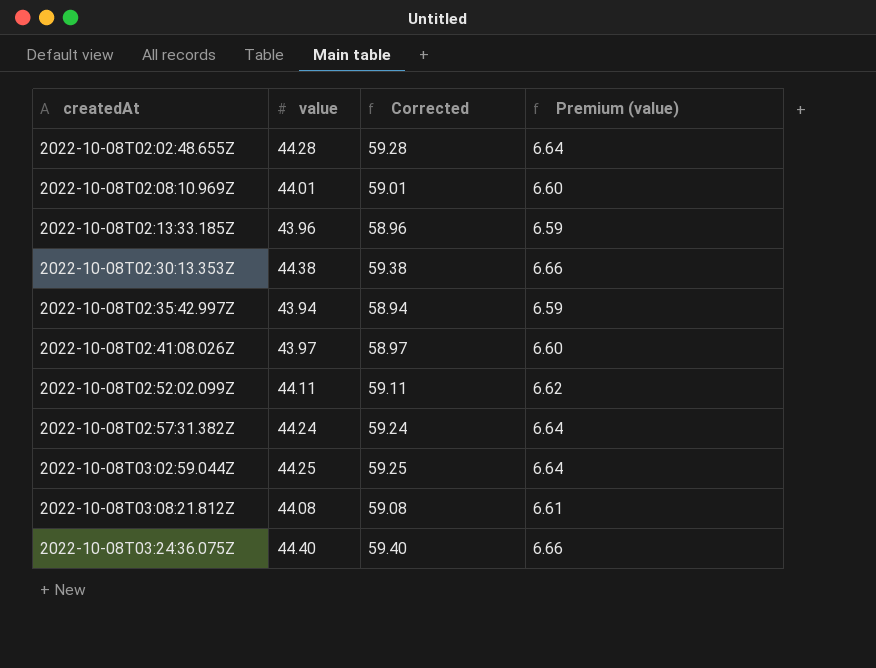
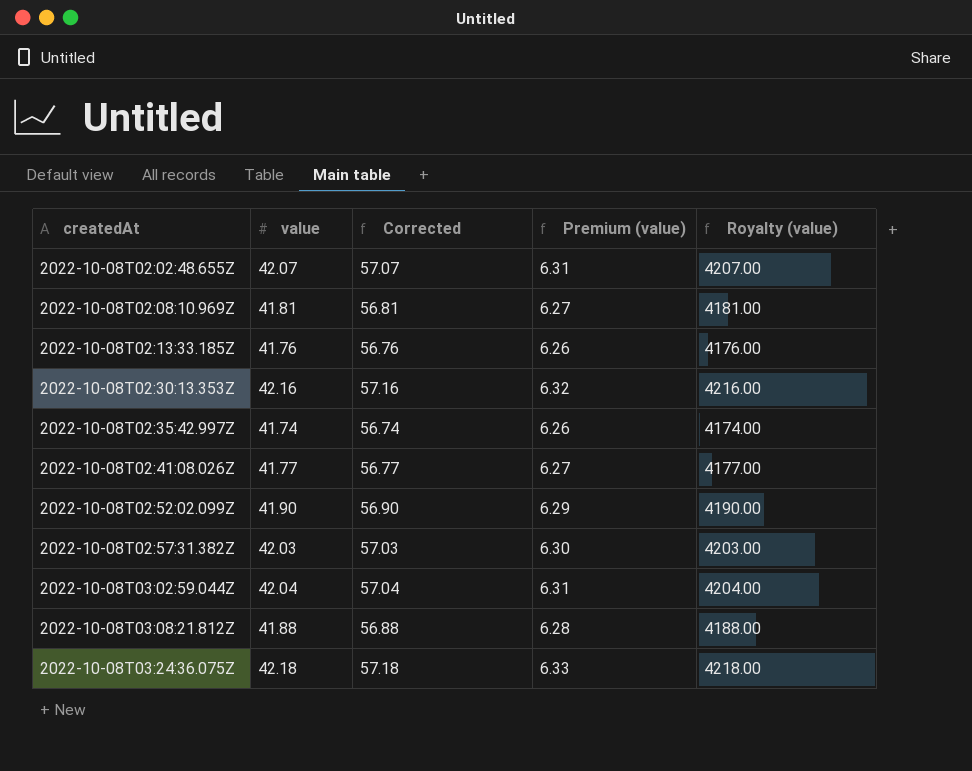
column Royalty (value) | formula: none -> [value] * 100
2022-10-08T02:02:48.655Z | value: 44.28 -> 42.07
2022-10-08T02:02:48.655Z | Corrected: 59.28 -> 57.07
2022-10-08T02:02:48.655Z | Premium (value): 6.64 -> 6.31
2022-10-08T02:08:10.969Z | value: 44.01 -> 41.81
2022-10-08T02:08:10.969Z | Corrected: 59.01 -> 56.81
2022-10-08T02:08:10.969Z | Premium (value): 6.60 -> 6.27
2022-10-08T02:13:33.185Z | value: 43.96 -> 41.76
2022-10-08T02:13:33.185Z | Corrected: 58.96 -> 56.76
2022-10-08T02:13:33.185Z | Premium (value): 6.59 -> 6.26
2022-10-08T02:30:13.353Z | value: 44.38 -> 42.16
2022-10-08T02:30:13.353Z | Corrected: 59.38 -> 57.16
2022-10-08T02:30:13.353Z | Premium (value): 6.66 -> 6.32
2022-10-08T02:35:42.997Z | value: 43.94 -> 41.74
2022-10-08T02:35:42.997Z | Corrected: 58.94 -> 56.74
2022-10-08T02:35:42.997Z | Premium (value): 6.59 -> 6.26
2022-10-08T02:41:08.026Z | value: 43.97 -> 41.77
2022-10-08T02:41:08.026Z | Corrected: 58.97 -> 56.77
2022-10-08T02:41:08.026Z | Premium (value): 6.60 -> 6.27
2022-10-08T02:52:02.099Z | value: 44.11 -> 41.90
2022-10-08T02:52:02.099Z | Corrected: 59.11 -> 56.90
2022-10-08T02:52:02.099Z | Premium (value): 6.62 -> 6.29
2022-10-08T02:57:31.382Z | value: 44.24 -> 42.03
2022-10-08T02:57:31.382Z | Corrected: 59.24 -> 57.03
2022-10-08T02:57:31.382Z | Premium (value): 6.64 -> 6.30
2022-10-08T03:02:59.044Z | value: 44.25 -> 42.04
2022-10-08T03:02:59.044Z | Corrected: 59.25 -> 57.04
2022-10-08T03:02:59.044Z | Premium (value): 6.64 -> 6.31
2022-10-08T03:08:21.812Z | value: 44.08 -> 41.88
2022-10-08T03:08:21.812Z | Corrected: 59.08 -> 56.88
2022-10-08T03:08:21.812Z | Premium (value): 6.61 -> 6.28
2022-10-08T03:24:36.075Z | value: 44.40 -> 42.18
2022-10-08T03:24:36.075Z | Corrected: 59.40 -> 57.18
2022-10-08T03:24:36.075Z | Premium (value): 6.66 -> 6.33

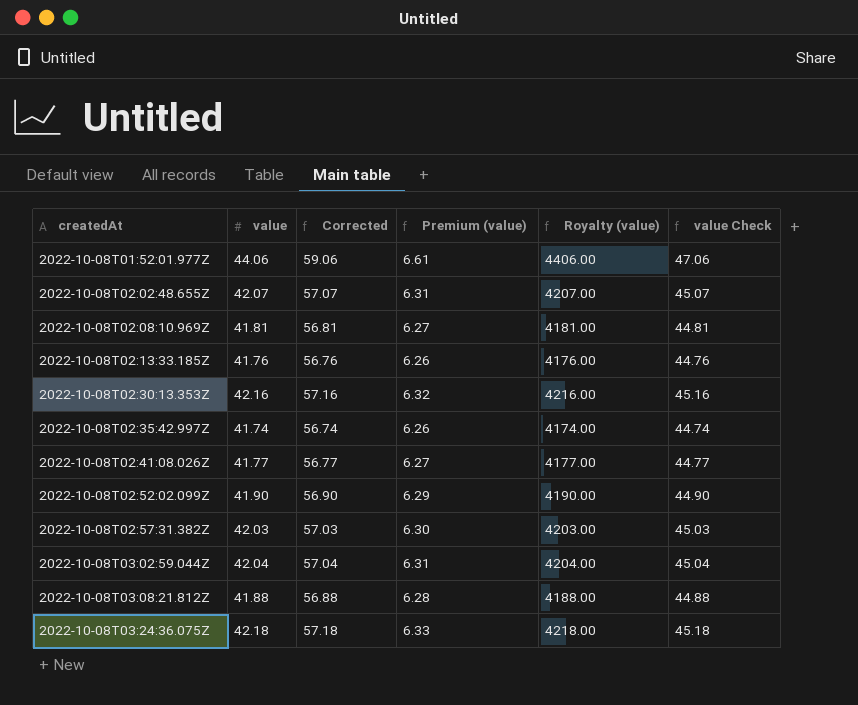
column value Check | formula: none -> [value] + 3
row 2022-10-08T01:52:01.977Z: none -> 44.06 | 59.06 | 6.61 | 4406.00 | 47.06

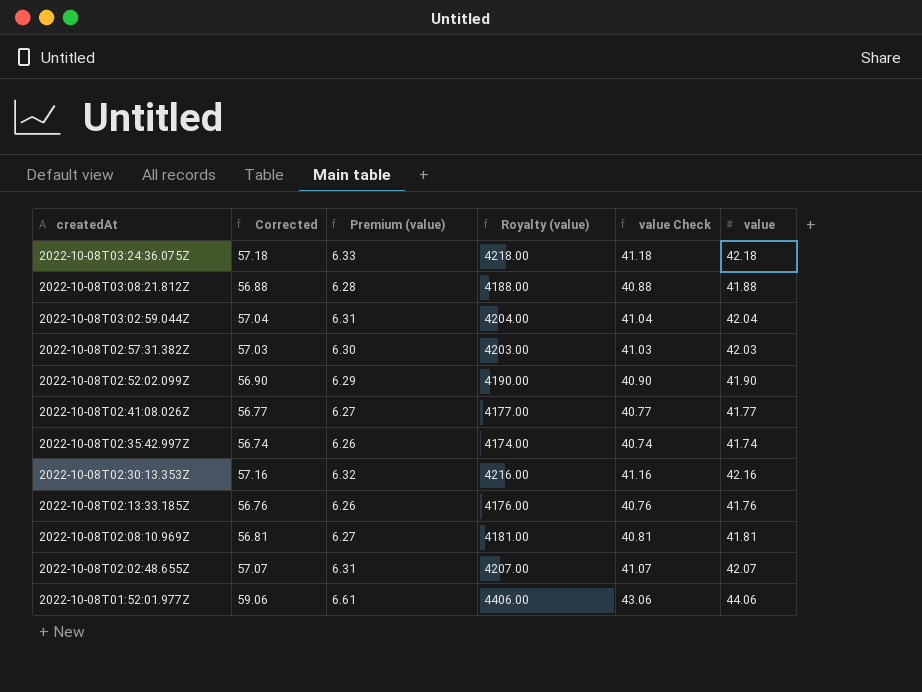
row order: createdAt ascending -> createdAt descending
column value Check | formula: [value] + 3 -> [value] - 1
column value | position: 2 -> 6

